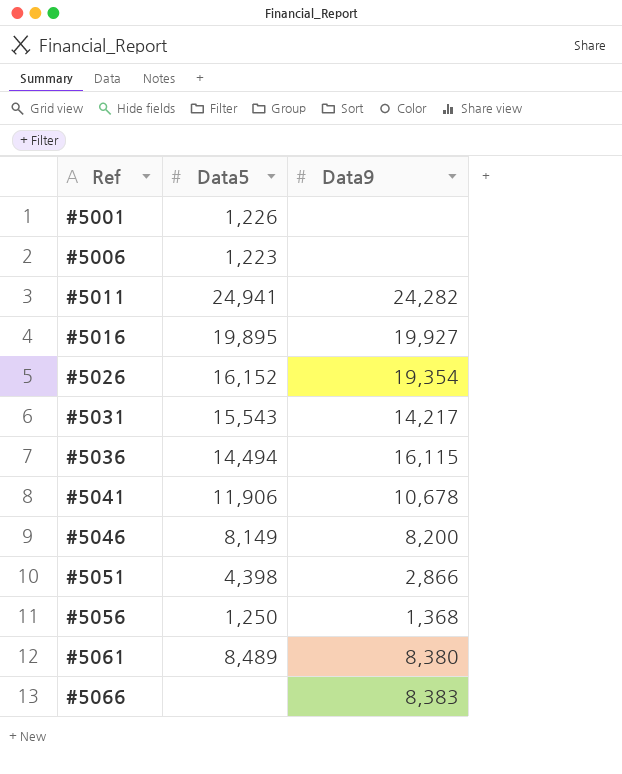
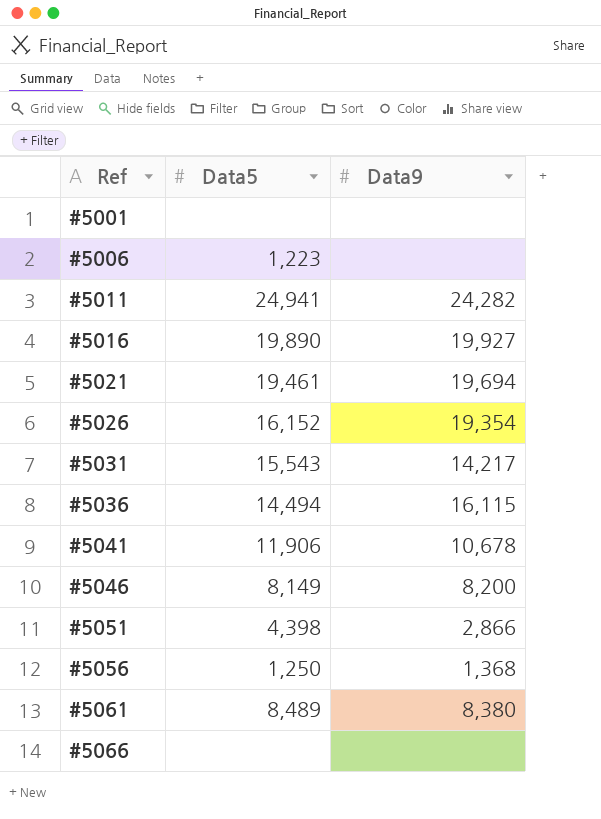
#5001 | Data5: 1,226 -> none
#5016 | Data5: 19,895 -> 19,890
row #5021: none -> 19,461 | 19,694
#5066 | Data9: 8,383 -> none

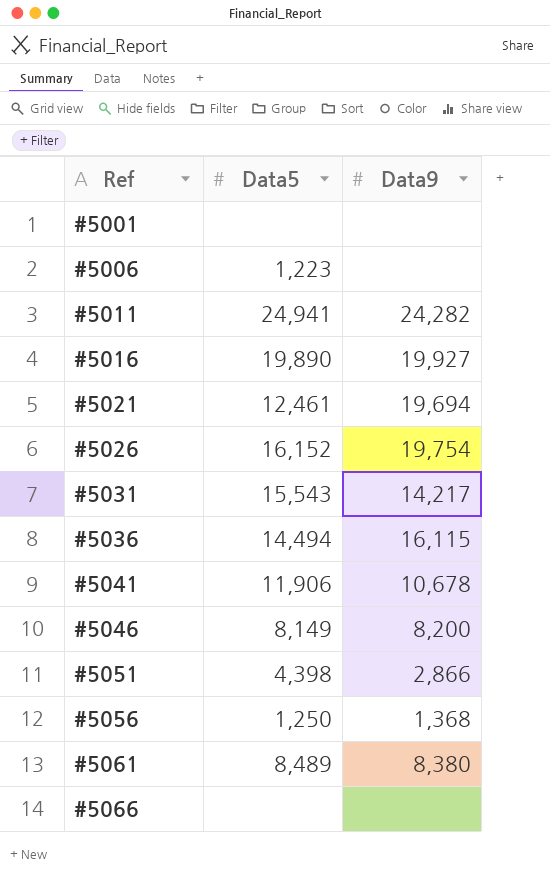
#5021 | Data5: 19,461 -> 12,461
#5026 | Data9: 19,354 -> 19,754

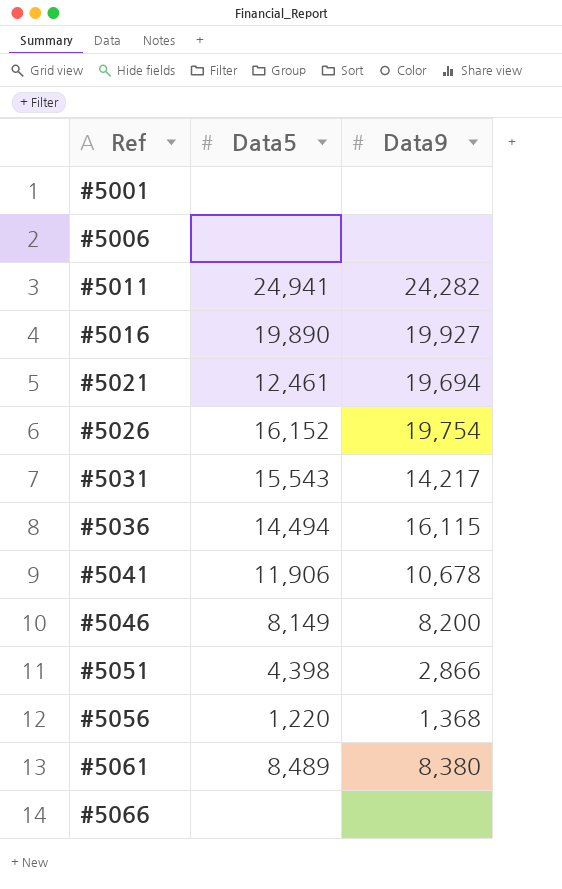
#5006 | Data5: 1,223 -> none
#5056 | Data5: 1,250 -> 1,220

